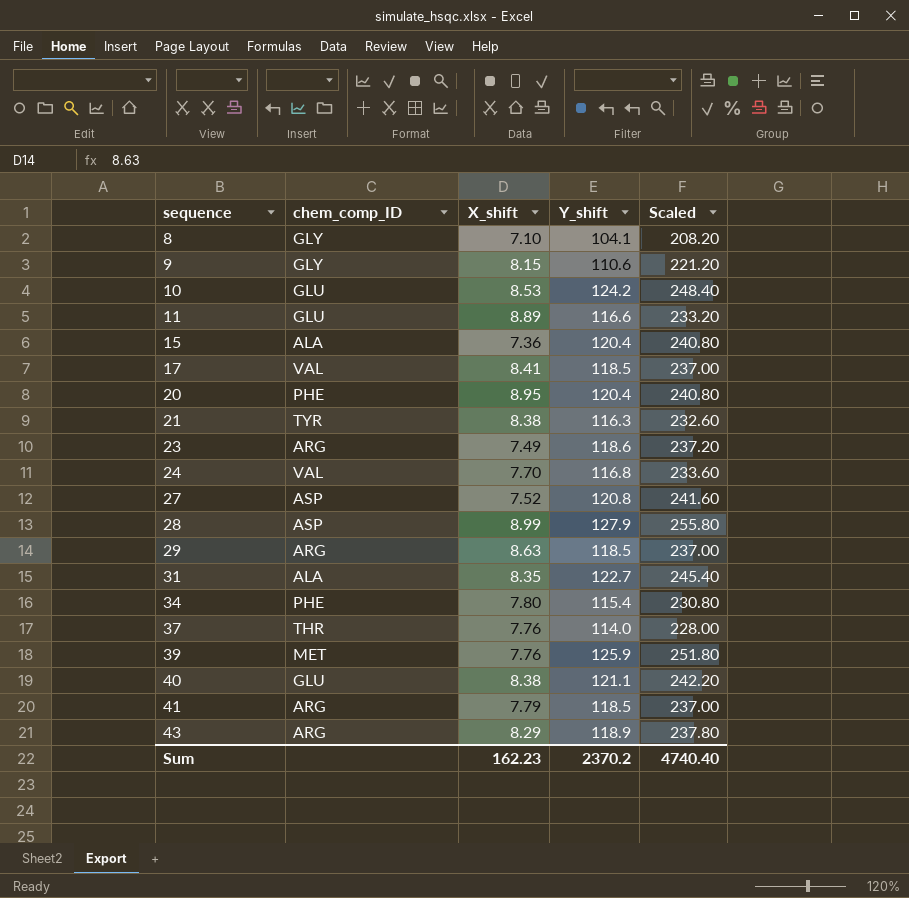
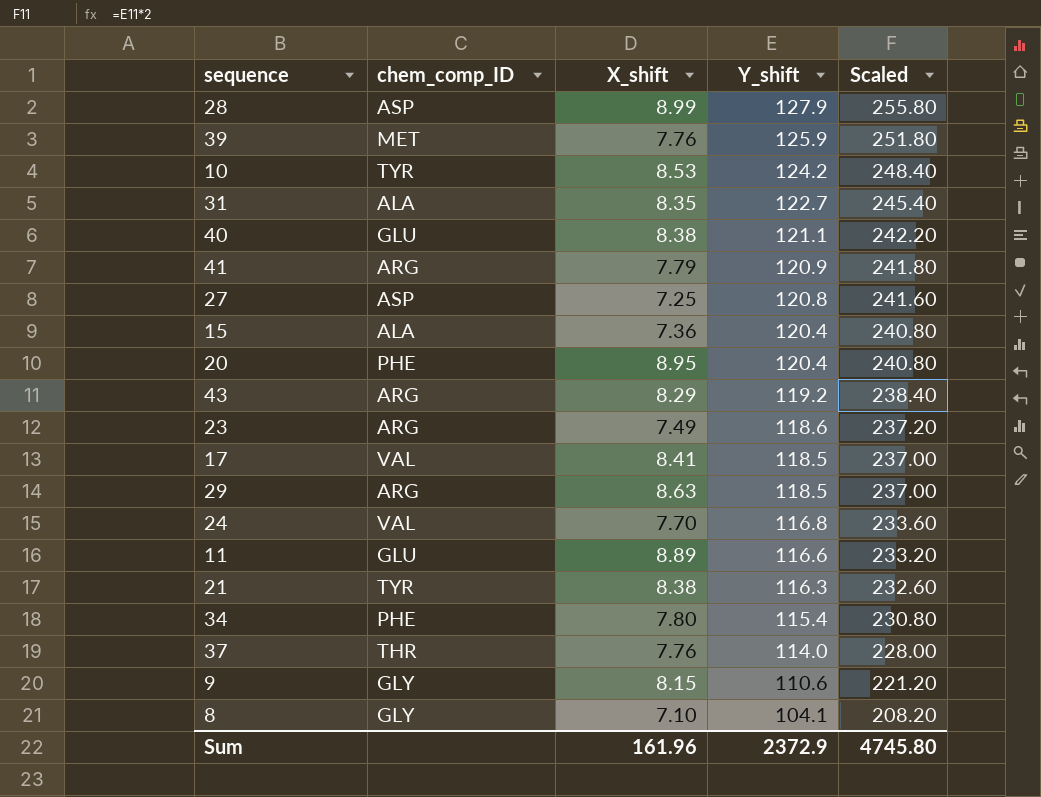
row order: sequence ascending -> Y_shift descending
10 | chem_comp_ID: GLU -> TYR
41 | Y_shift: 118.5 -> 120.9
41 | Scaled: 237.00 -> 241.80
27 | X_shift: 7.52 -> 7.25
43 | Y_shift: 118.9 -> 119.2
43 | Scaled: 237.80 -> 238.40
Sum | X_shift: 162.23 -> 161.96
Sum | Y_shift: 2370.2 -> 2372.9
Sum | Scaled: 4740.40 -> 4745.80

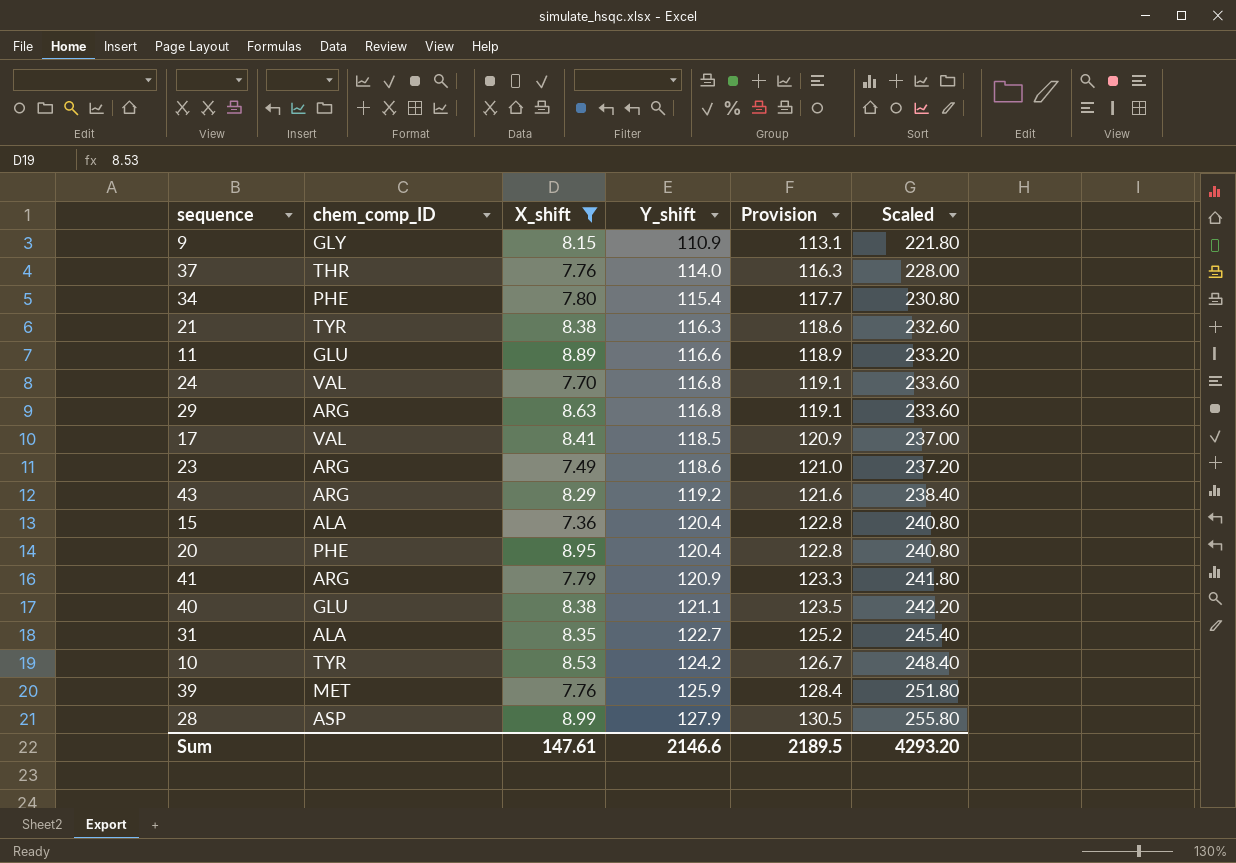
filter: none -> X_shift >= 7.36
row order: Y_shift descending -> Y_shift ascending
column Provision | formula: none -> [Y_shift] * 1.02
9 | Y_shift: 110.6 -> 110.9
9 | Scaled: 221.20 -> 221.80
29 | Y_shift: 118.5 -> 116.8
29 | Scaled: 237.00 -> 233.60
Sum | X_shift: 161.96 -> 147.61
Sum | Y_shift: 2372.9 -> 2146.6
Sum | Scaled: 4745.80 -> 4293.20

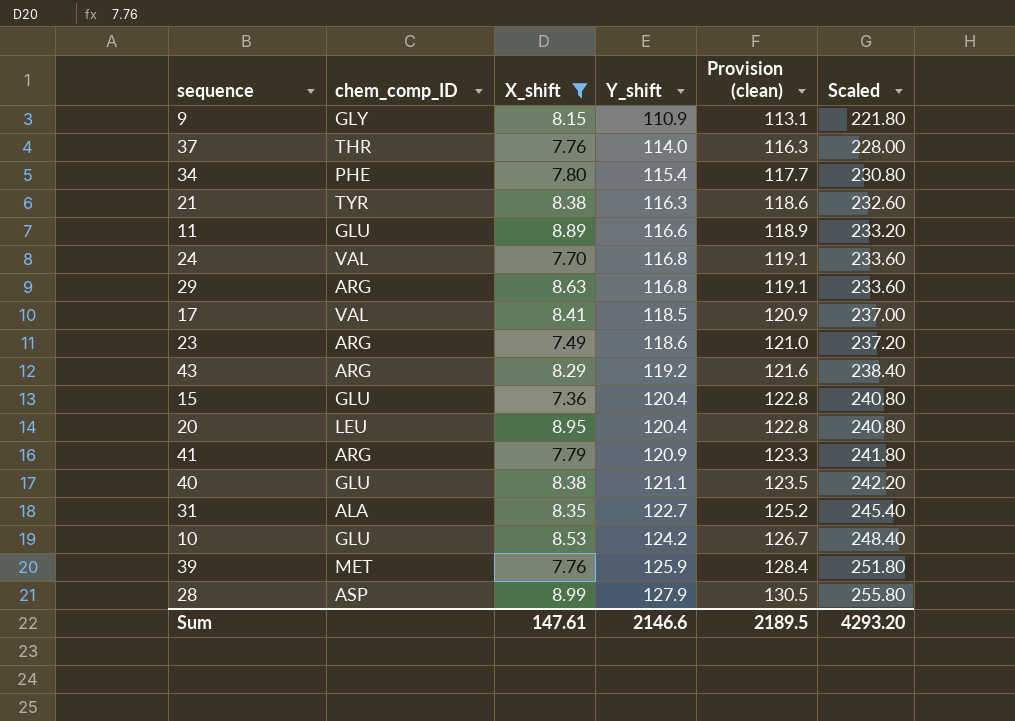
column name: Provision -> Provision (clean)
15 | chem_comp_ID: ALA -> GLU
20 | chem_comp_ID: PHE -> LEU
10 | chem_comp_ID: TYR -> GLU

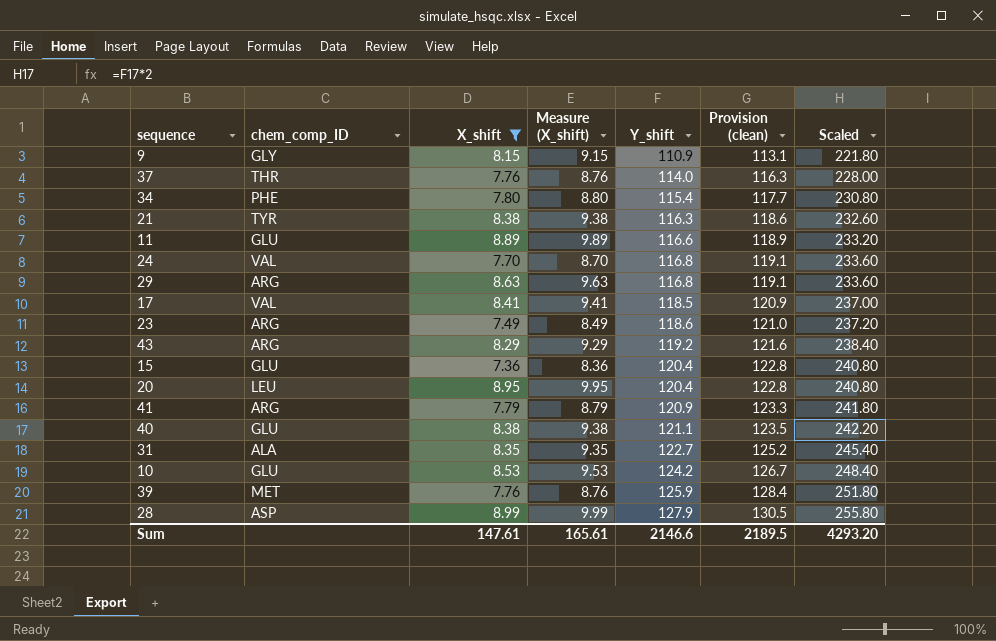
column Measure (X_shift) | formula: none -> [X_shift] + 1

